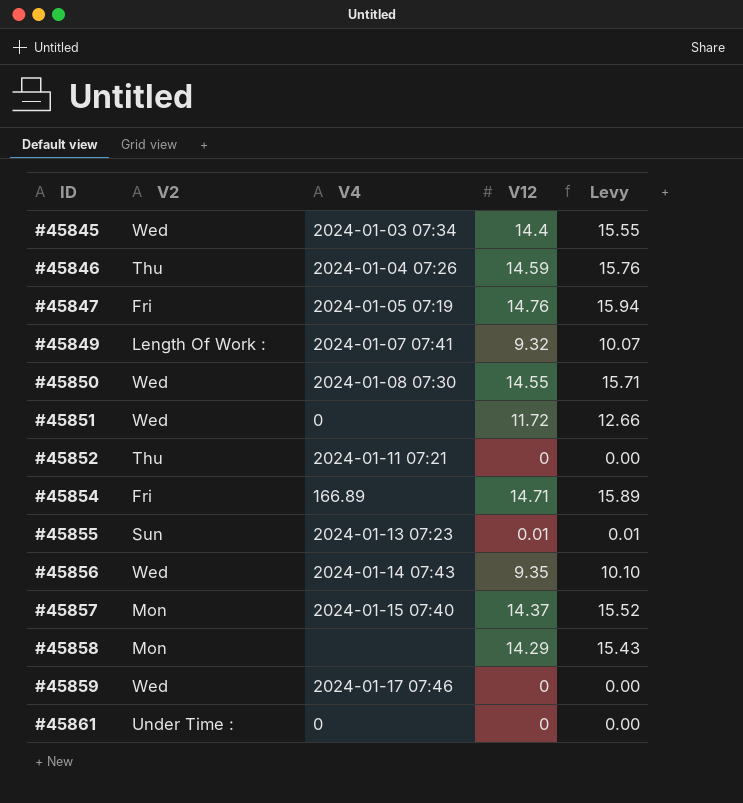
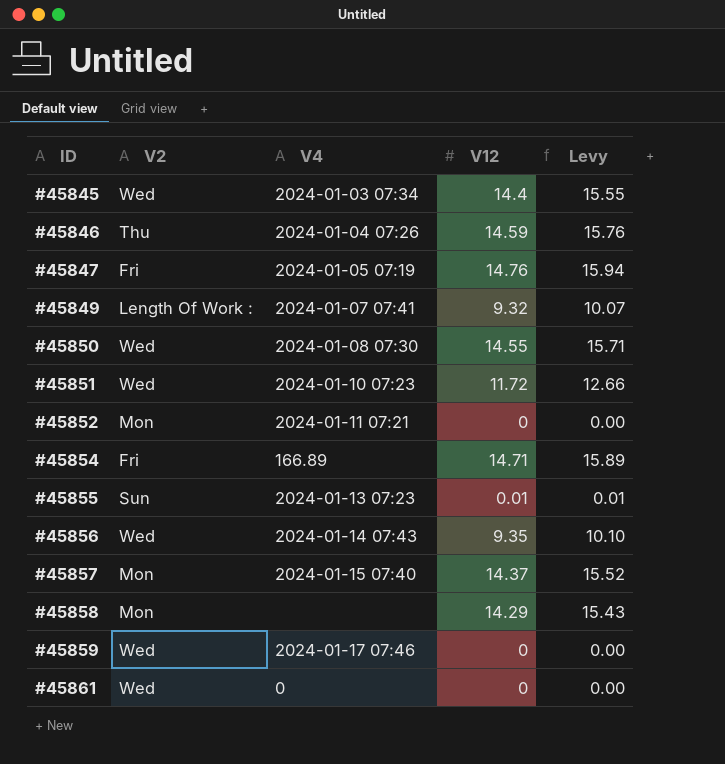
#45851 | V4: 0 -> 2024-01-10 07:23
#45852 | V2: Thu -> Mon
#45861 | V2: Under Time : -> Wed

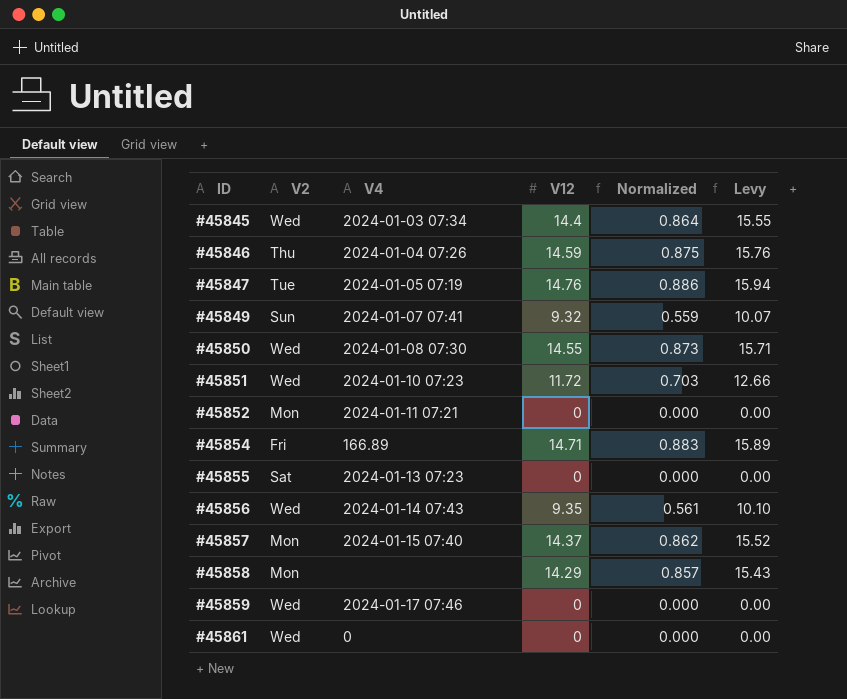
column Normalized | formula: none -> [V12] * 0.06
#45847 | V2: Fri -> Tue
#45849 | V2: Length Of Work : -> Sun
#45855 | V2: Sun -> Sat
#45855 | V12: 0.01 -> 0
#45855 | Levy: 0.01 -> 0.00

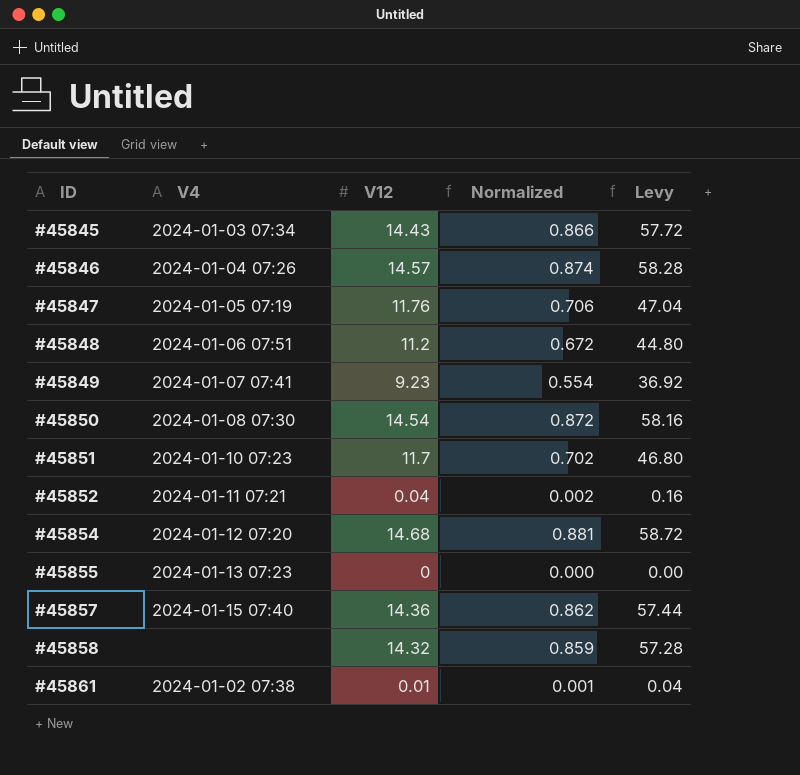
column V2 | position: 2 -> none
column Levy | formula: [V12] * 1.08 -> [V12] * 4
row #45856: Wed | 2024-01-14 07:43 | 9.35 | 0.561 | 10.10 -> none
row #45859: Wed | 2024-01-17 07:46 | 0 | 0.000 | 0.00 -> none
#45845 | V12: 14.4 -> 14.43
#45845 | Normalized: 0.864 -> 0.866
#45846 | V12: 14.59 -> 14.57
#45846 | Normalized: 0.875 -> 0.874
#45847 | V12: 14.76 -> 11.76
#45847 | Normalized: 0.886 -> 0.706
row #45848: none -> 2024-01-06 07:51 | 11.2 | 0.672 | 44.80
#45849 | V12: 9.32 -> 9.23
#45849 | Normalized: 0.559 -> 0.554
#45850 | V12: 14.55 -> 14.54
#45850 | Normalized: 0.873 -> 0.872
#45851 | V12: 11.72 -> 11.7
#45851 | Normalized: 0.703 -> 0.702
#45852 | V12: 0 -> 0.04
#45852 | Normalized: 0.000 -> 0.002
#45854 | V4: 166.89 -> 2024-01-12 07:20
#45854 | V12: 14.71 -> 14.68
#45854 | Normalized: 0.883 -> 0.881
#45857 | V12: 14.37 -> 14.36
#45858 | V12: 14.29 -> 14.32
#45858 | Normalized: 0.857 -> 0.859
#45861 | V4: 0 -> 2024-01-02 07:38
#45861 | V12: 0 -> 0.01
#45861 | Normalized: 0.000 -> 0.001

